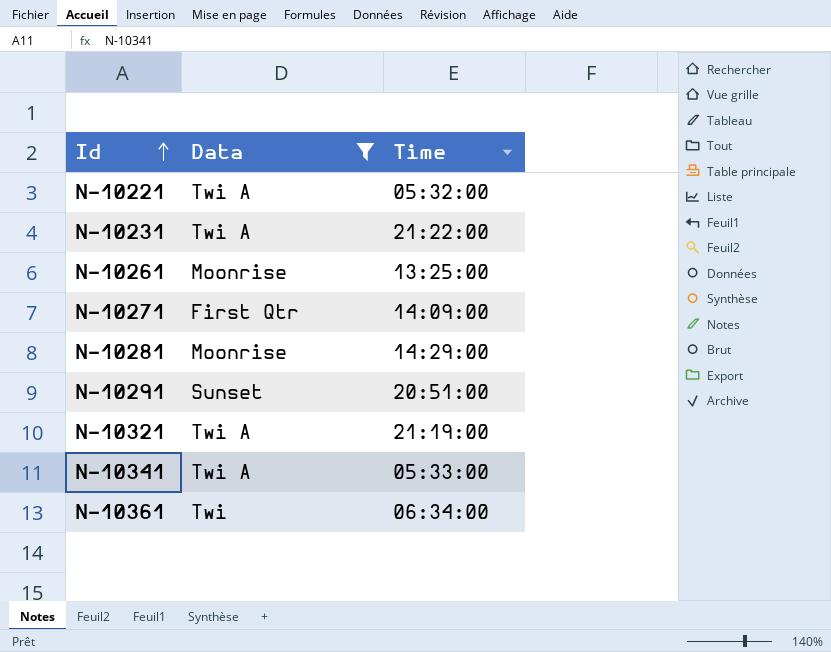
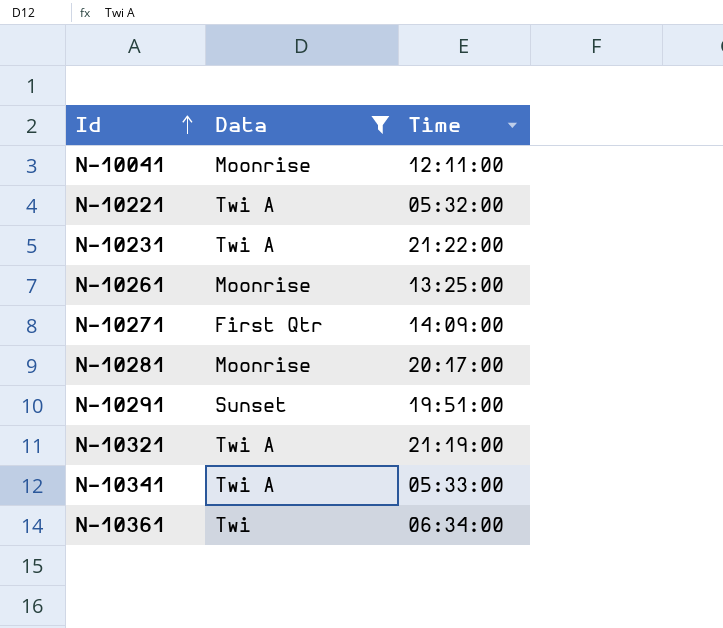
row N-10041: none -> Moonrise | 12:11:00
N-10281 | Time: 14:29:00 -> 20:17:00
N-10291 | Time: 20:51:00 -> 19:51:00

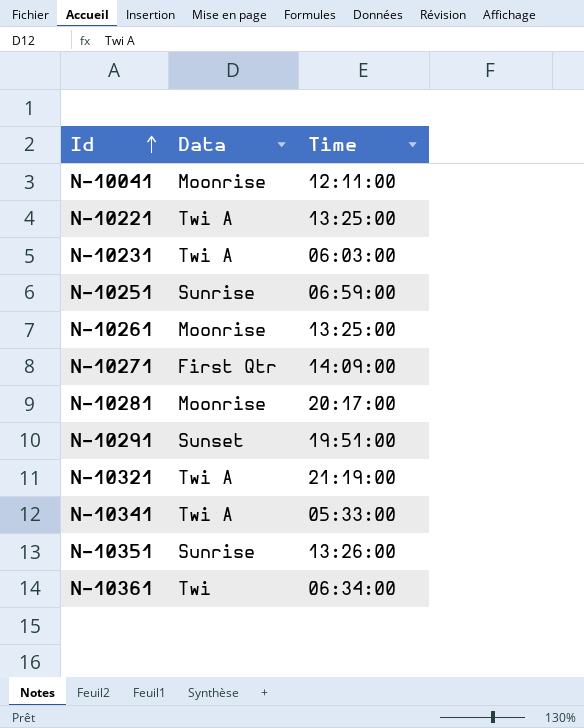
filter: Data != Sunrise -> none
N-10221 | Time: 05:32:00 -> 13:25:00
N-10231 | Time: 21:22:00 -> 06:03:00

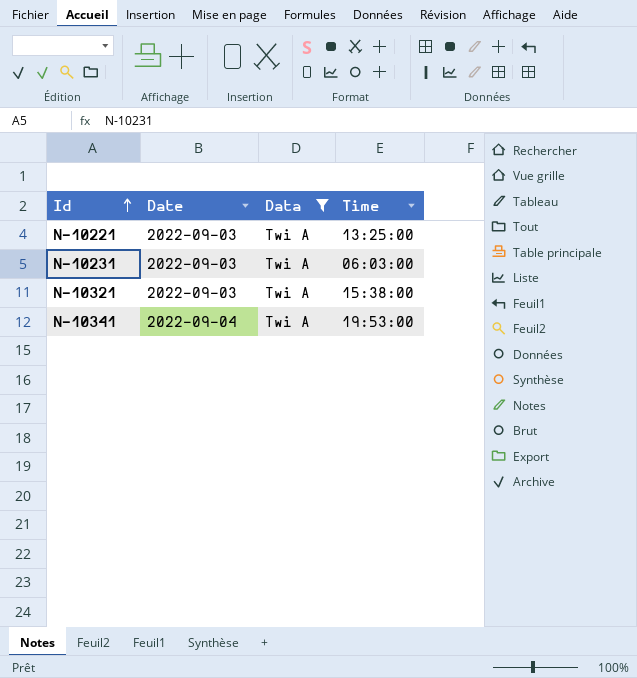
filter: none -> Data = Twi A
column Date | position: none -> 2
N-10321 | Time: 21:19:00 -> 15:38:00
N-10341 | Time: 05:33:00 -> 19:53:00

